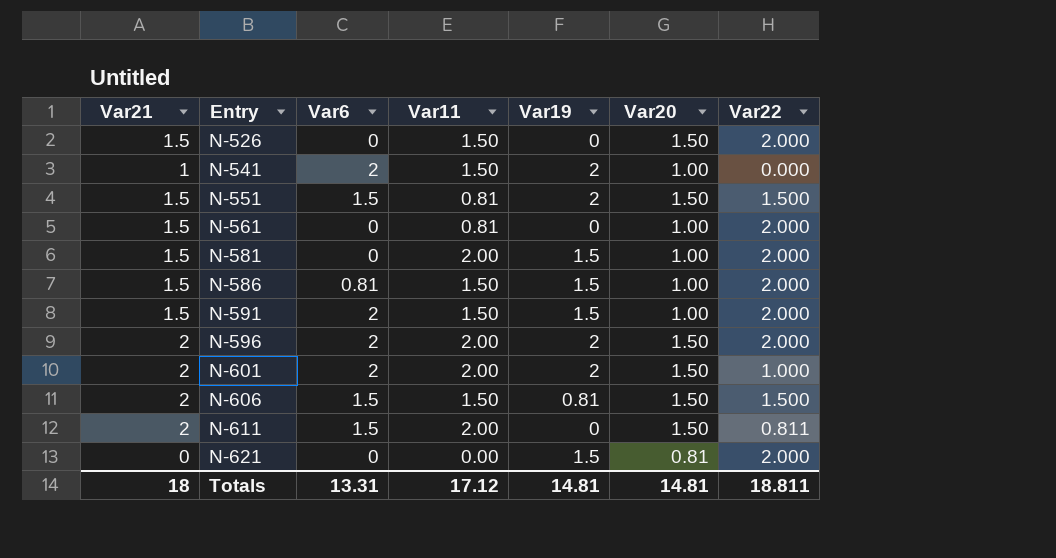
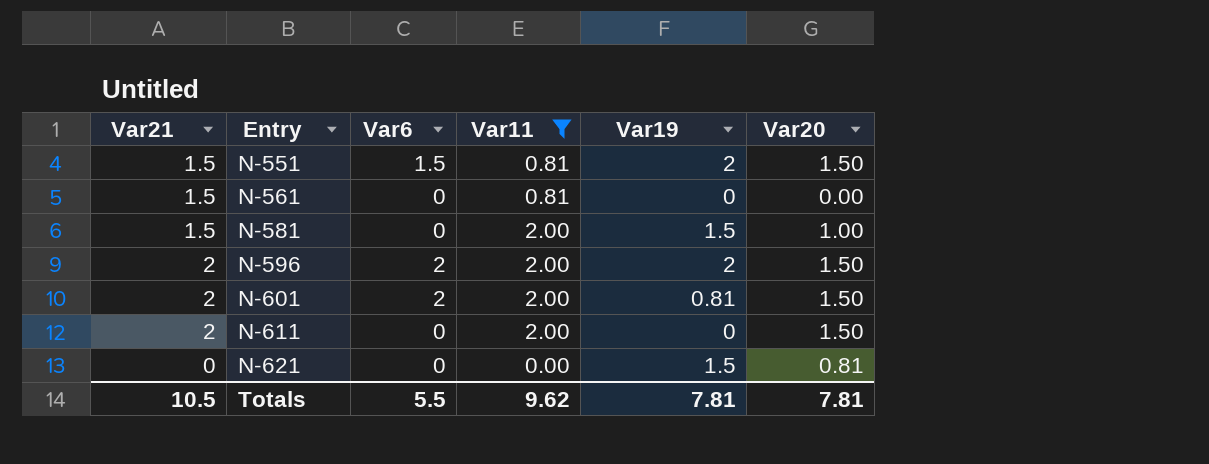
filter: none -> Var11 != 1.50
column Var22 | position: 7 -> none
N-561 | Var20: 1.00 -> 0.00
N-601 | Var19: 2 -> 0.81
N-611 | Var6: 1.5 -> 0
Totals | Var21: 18 -> 10.5
Totals | Var6: 13.31 -> 5.5
Totals | Var11: 17.12 -> 9.62
Totals | Var19: 14.81 -> 7.81
Totals | Var20: 14.81 -> 7.81

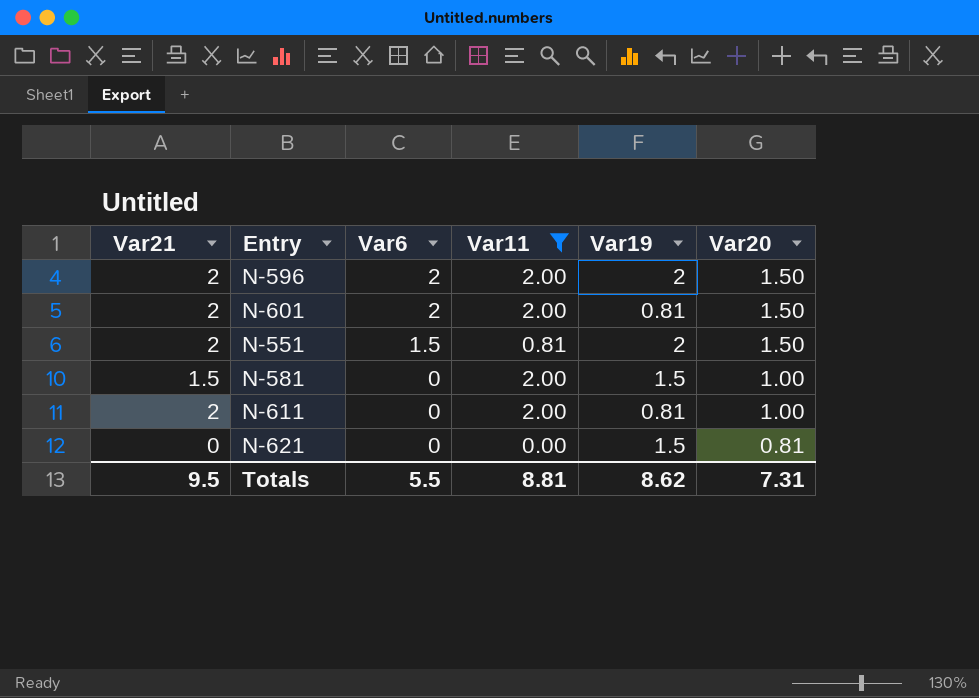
row order: Entry ascending -> Var6 descending
row N-561: 1.5 | 0 | 0.81 | 0 | 0.00 -> none
N-551 | Var21: 1.5 -> 2
N-611 | Var19: 0 -> 0.81
N-611 | Var20: 1.50 -> 1.00
Totals | Var21: 10.5 -> 9.5
Totals | Var11: 9.62 -> 8.81
Totals | Var19: 7.81 -> 8.62
Totals | Var20: 7.81 -> 7.31

